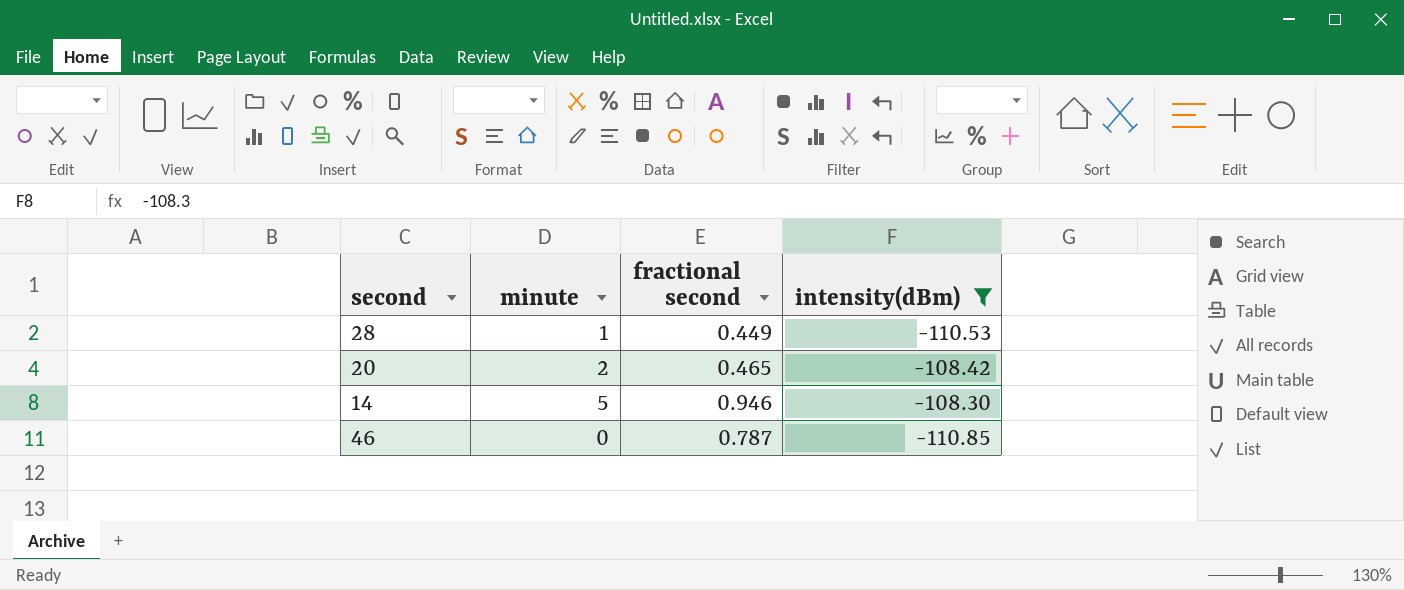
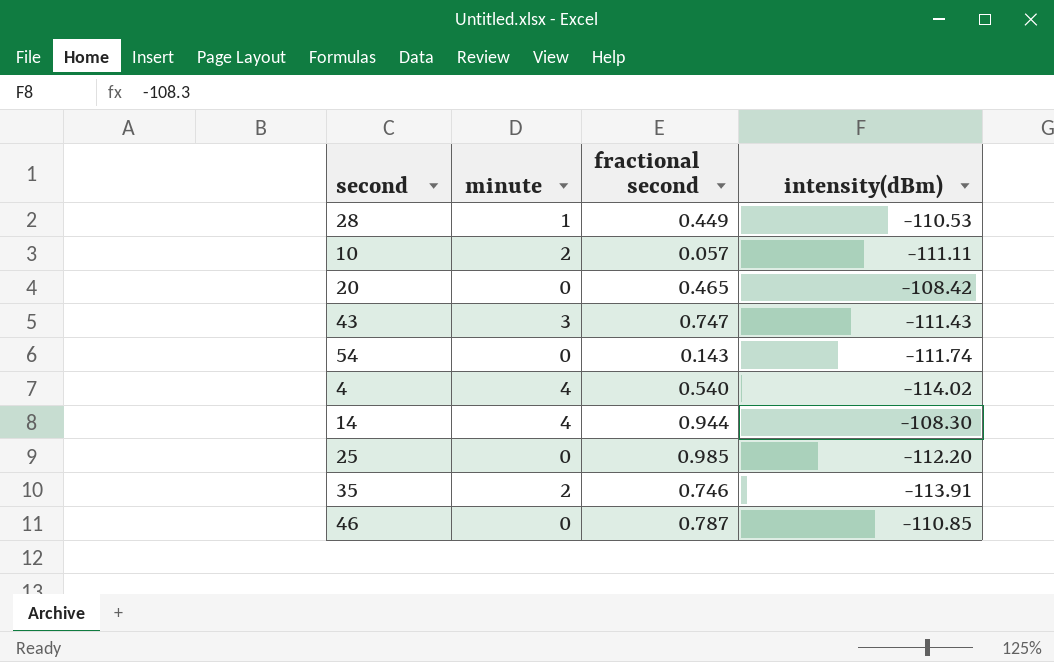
filter: intensity(dBm) >= -110.85 -> none
20 | minute: 2 -> 0
14 | minute: 5 -> 4
14 | fractional second: 0.946 -> 0.944

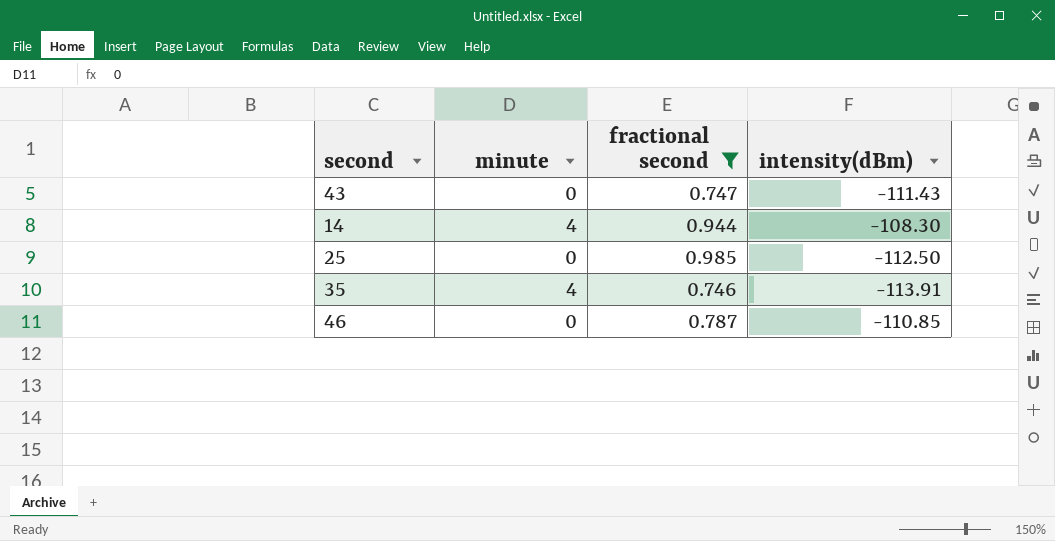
filter: none -> fractional second >= 0.746
43 | minute: 3 -> 0
25 | intensity(dBm): -112.20 -> -112.50
35 | minute: 2 -> 4

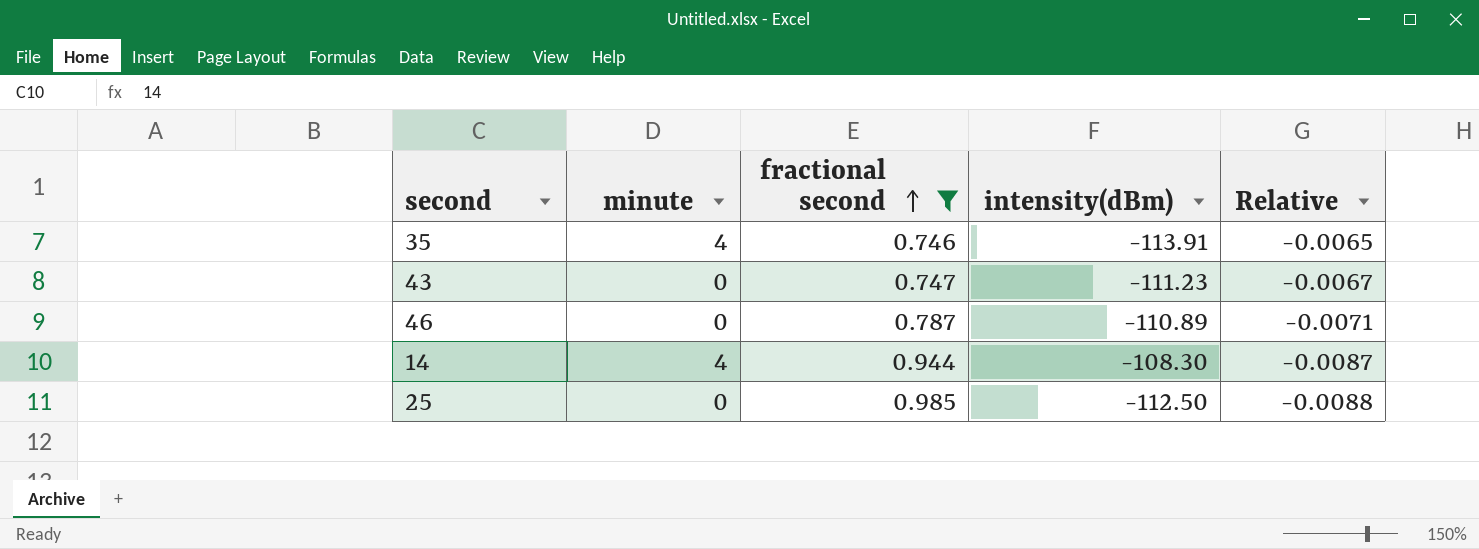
row order: none -> fractional second ascending
column Relative | formula: none -> [fractional second] / [intensity(dBm)]
43 | intensity(dBm): -111.43 -> -111.23
46 | intensity(dBm): -110.85 -> -110.89

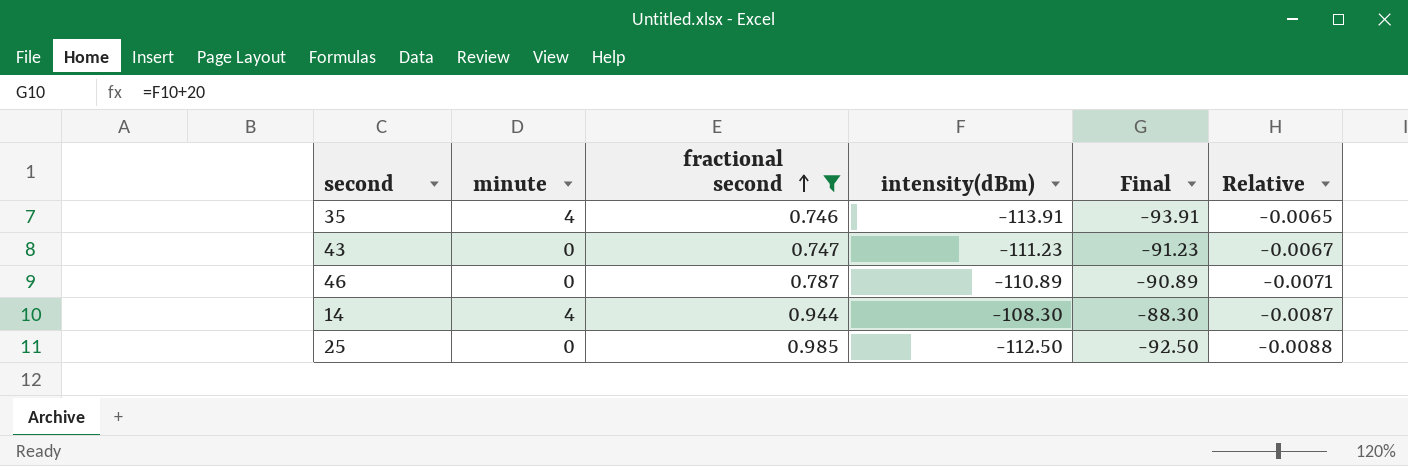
column Final | formula: none -> [intensity(dBm)] + 20

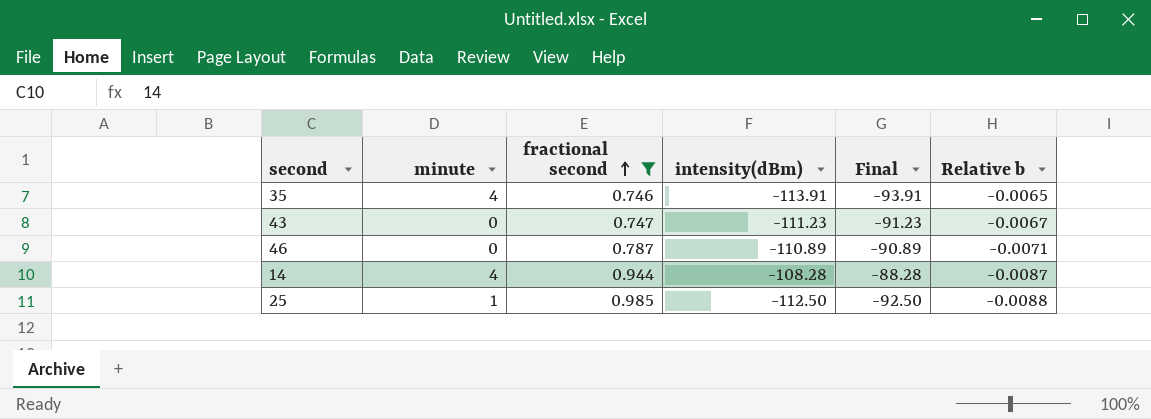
column name: Relative -> Relative b
14 | intensity(dBm): -108.30 -> -108.28
14 | Final: -88.30 -> -88.28
25 | minute: 0 -> 1

